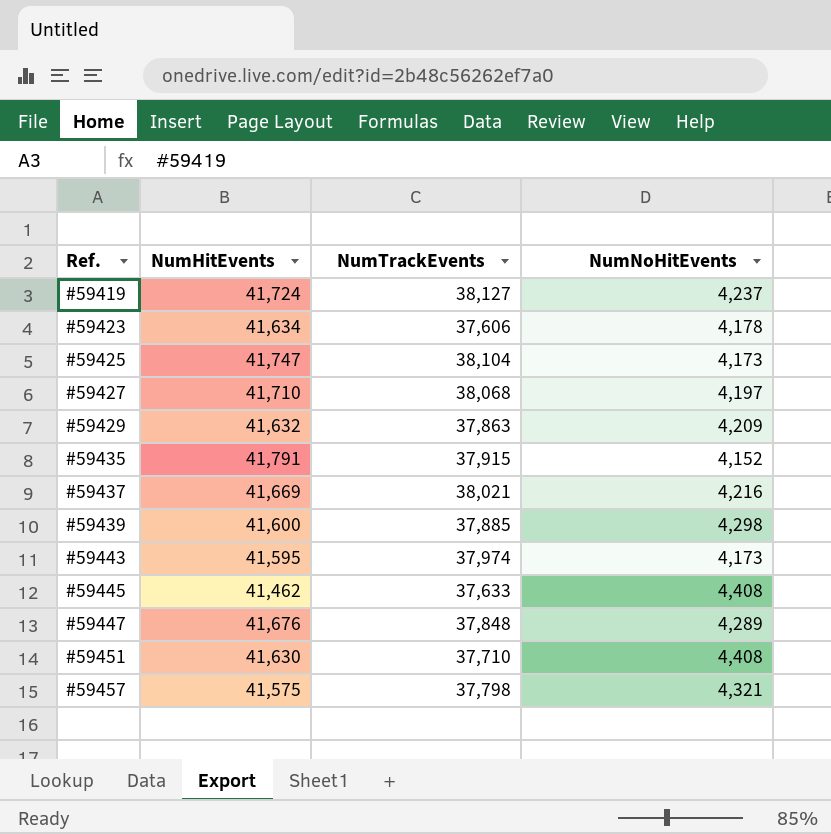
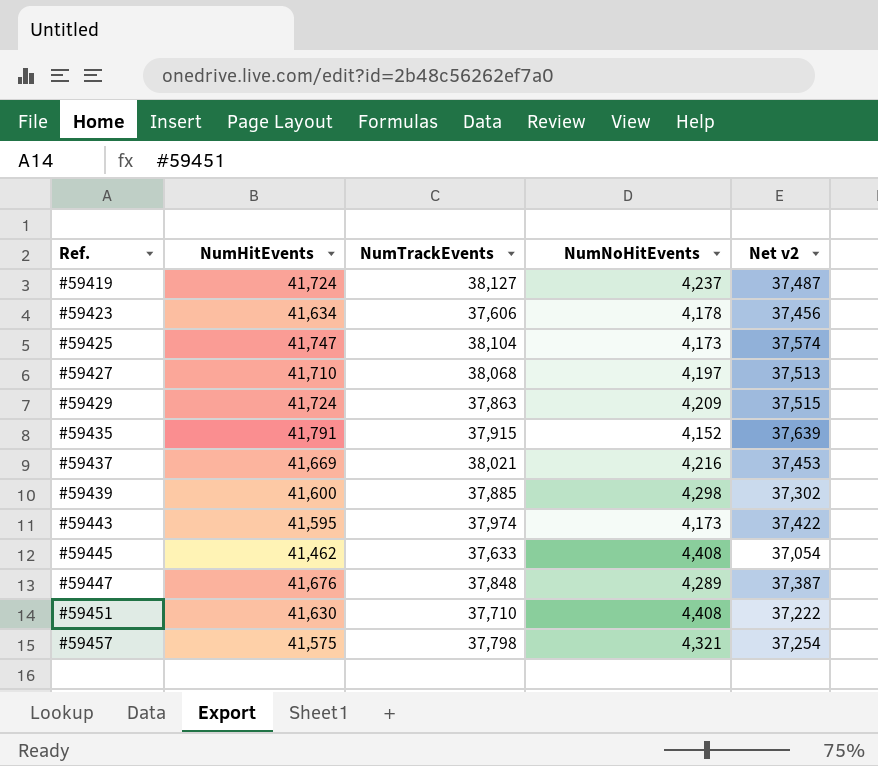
column Net v2 | formula: none -> [NumHitEvents] - [NumNoHitEvents]
#59429 | NumHitEvents: 41,632 -> 41,724

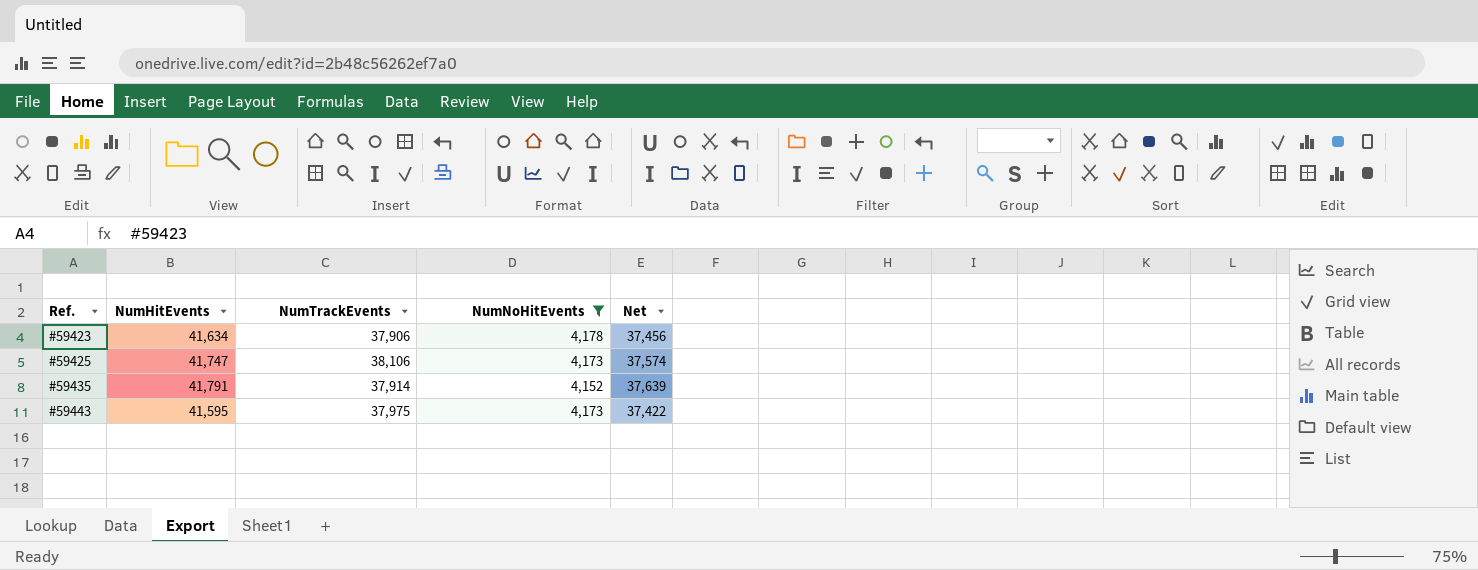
filter: none -> NumNoHitEvents <= 4,178
column name: Net v2 -> Net
#59423 | NumTrackEvents: 37,606 -> 37,906
#59425 | NumTrackEvents: 38,104 -> 38,106
#59435 | NumTrackEvents: 37,915 -> 37,914
#59443 | NumTrackEvents: 37,974 -> 37,975

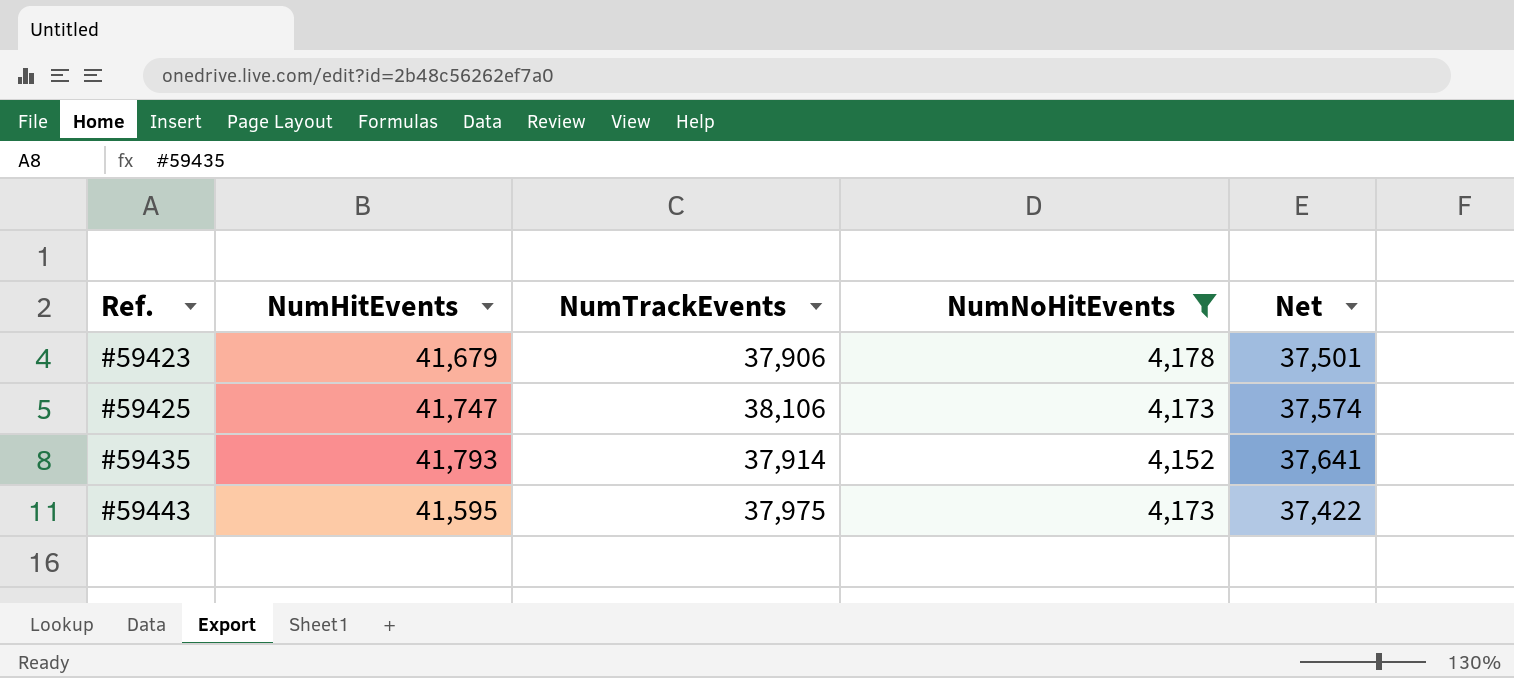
#59423 | NumHitEvents: 41,634 -> 41,679
#59423 | Net: 37,456 -> 37,501
#59435 | NumHitEvents: 41,791 -> 41,793
#59435 | Net: 37,639 -> 37,641

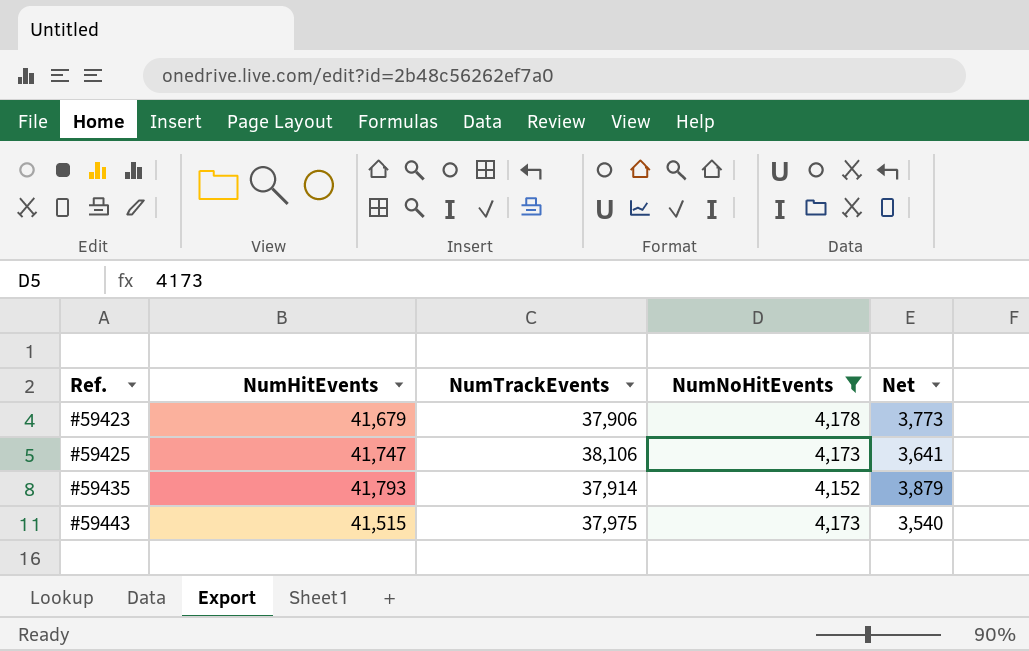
column Net | formula: [NumHitEvents] - [NumNoHitEvents] -> [NumHitEvents] - [NumTrackEvents]
#59443 | NumHitEvents: 41,595 -> 41,515

